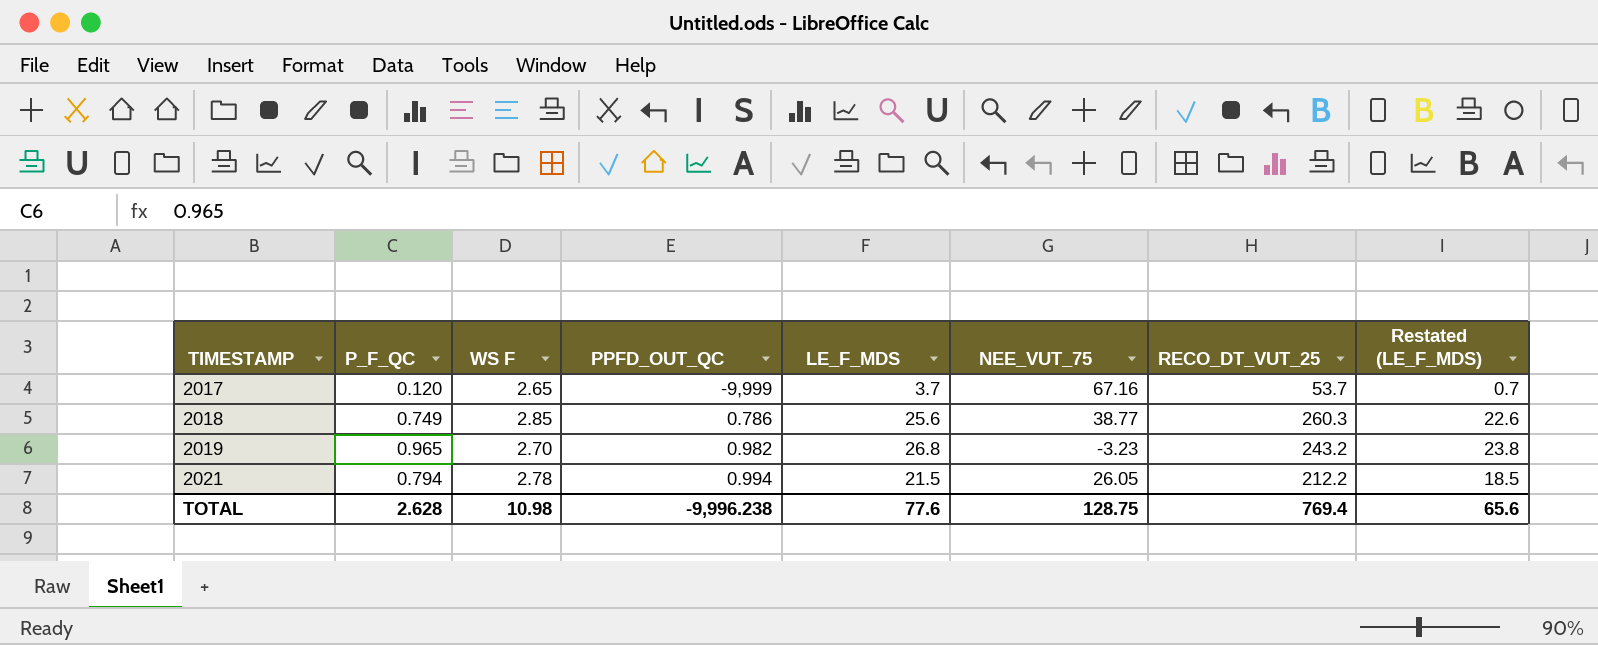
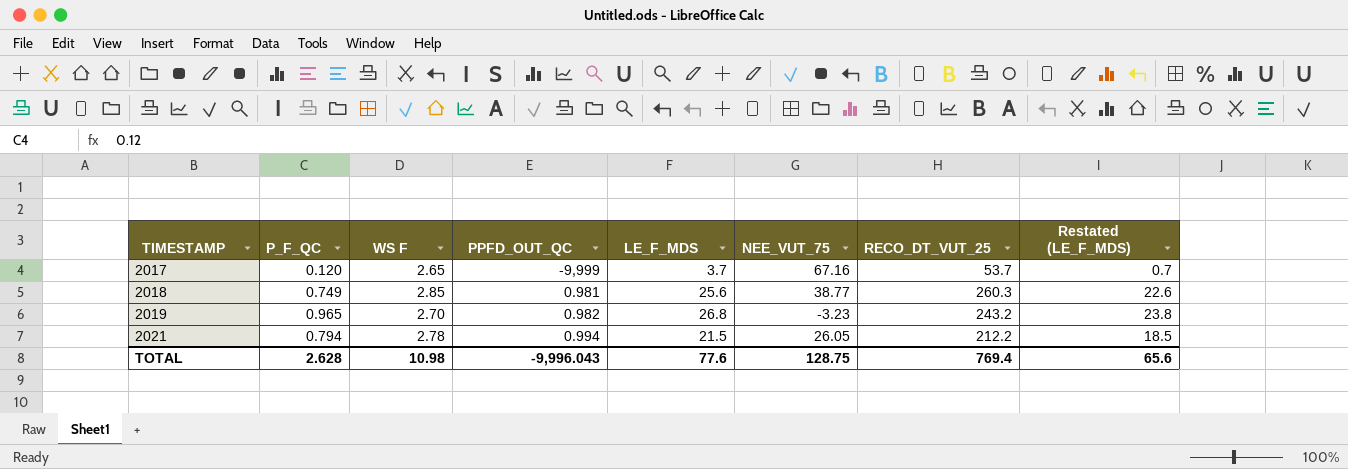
2018 | PPFD_OUT_QC: 0.786 -> 0.981
TOTAL | PPFD_OUT_QC: -9,996.238 -> -9,996.043

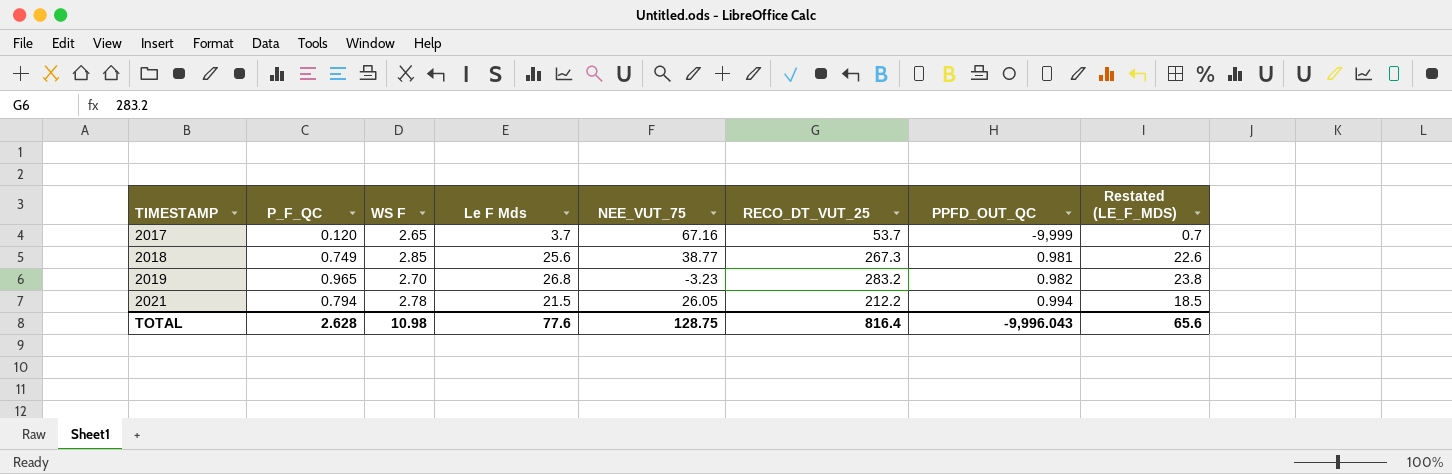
column name: LE_F_MDS -> Le F Mds
column PPFD_OUT_QC | position: 4 -> 7
2018 | RECO_DT_VUT_25: 260.3 -> 267.3
2019 | RECO_DT_VUT_25: 243.2 -> 283.2
TOTAL | RECO_DT_VUT_25: 769.4 -> 816.4

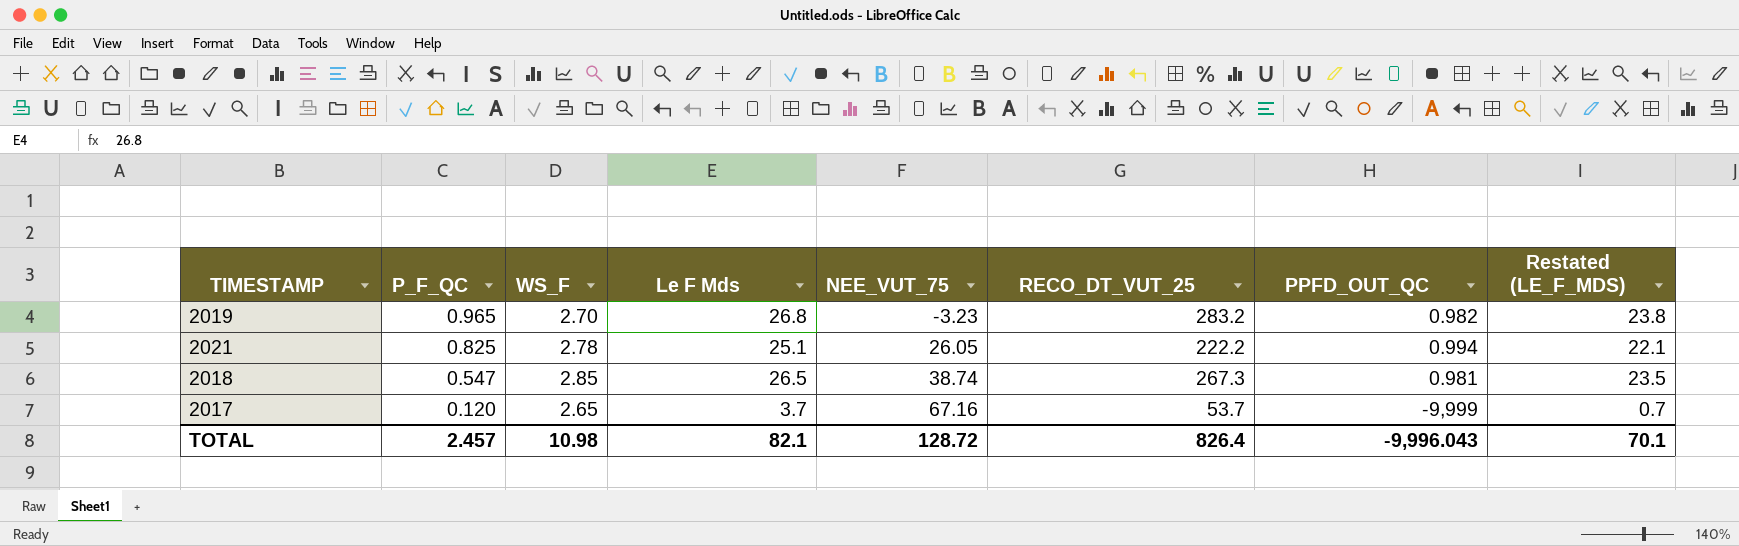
row order: TIMESTAMP ascending -> P_F_QC descending
column name: WS F -> WS_F
2021 | P_F_QC: 0.794 -> 0.825
2021 | Le F Mds: 21.5 -> 25.1
2021 | RECO_DT_VUT_25: 212.2 -> 222.2
2021 | Restated (LE_F_MDS): 18.5 -> 22.1
2018 | P_F_QC: 0.749 -> 0.547
2018 | Le F Mds: 25.6 -> 26.5
2018 | NEE_VUT_75: 38.77 -> 38.74
2018 | Restated (LE_F_MDS): 22.6 -> 23.5
TOTAL | P_F_QC: 2.628 -> 2.457
TOTAL | Le F Mds: 77.6 -> 82.1
TOTAL | NEE_VUT_75: 128.75 -> 128.72
TOTAL | RECO_DT_VUT_25: 816.4 -> 826.4
TOTAL | Restated (LE_F_MDS): 65.6 -> 70.1

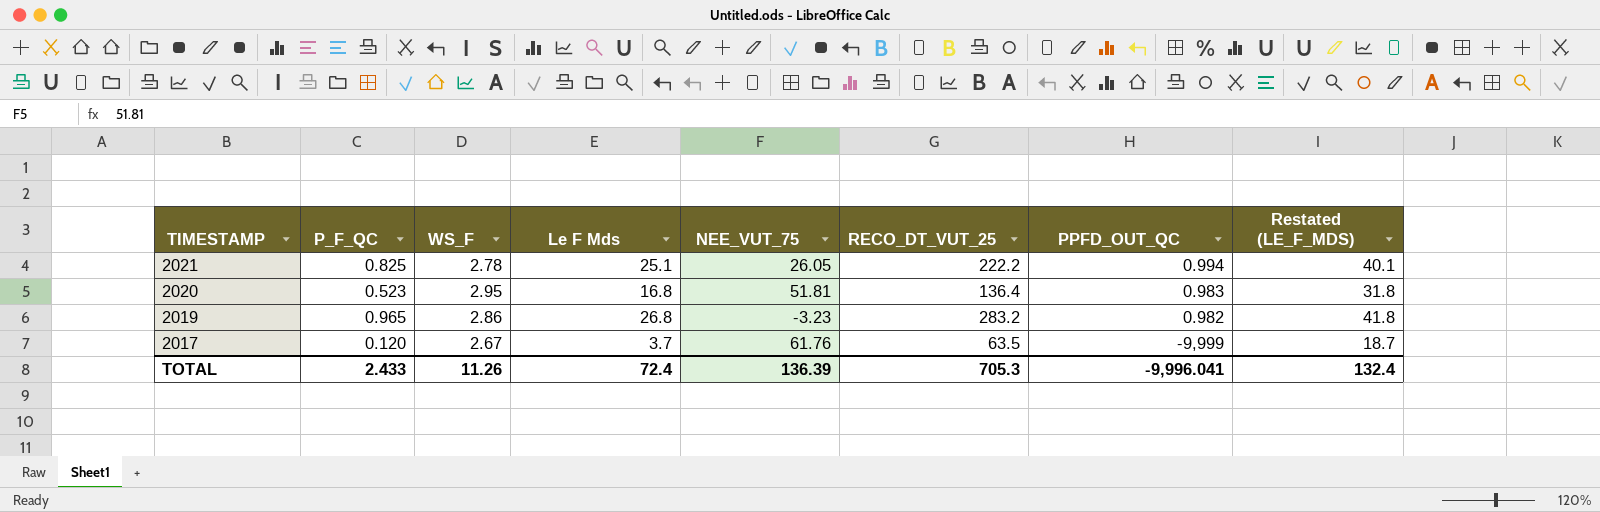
row order: P_F_QC descending -> TIMESTAMP descending
column Restated (LE_F_MDS) | formula: [Le F Mds] - 3 -> [Le F Mds] + 15
row 2018: 0.547 | 2.85 | 26.5 | 38.74 | 267.3 | 0.981 | 23.5 -> none
row 2020: none -> 0.523 | 2.95 | 16.8 | 51.81 | 136.4 | 0.983 | 31.8
2019 | WS_F: 2.70 -> 2.86
2017 | WS_F: 2.65 -> 2.67
2017 | NEE_VUT_75: 67.16 -> 61.76
2017 | RECO_DT_VUT_25: 53.7 -> 63.5
TOTAL | P_F_QC: 2.457 -> 2.433
TOTAL | WS_F: 10.98 -> 11.26
TOTAL | Le F Mds: 82.1 -> 72.4
TOTAL | NEE_VUT_75: 128.72 -> 136.39
TOTAL | RECO_DT_VUT_25: 826.4 -> 705.3
TOTAL | PPFD_OUT_QC: -9,996.043 -> -9,996.041
TOTAL | Restated (LE_F_MDS): 70.1 -> 132.4

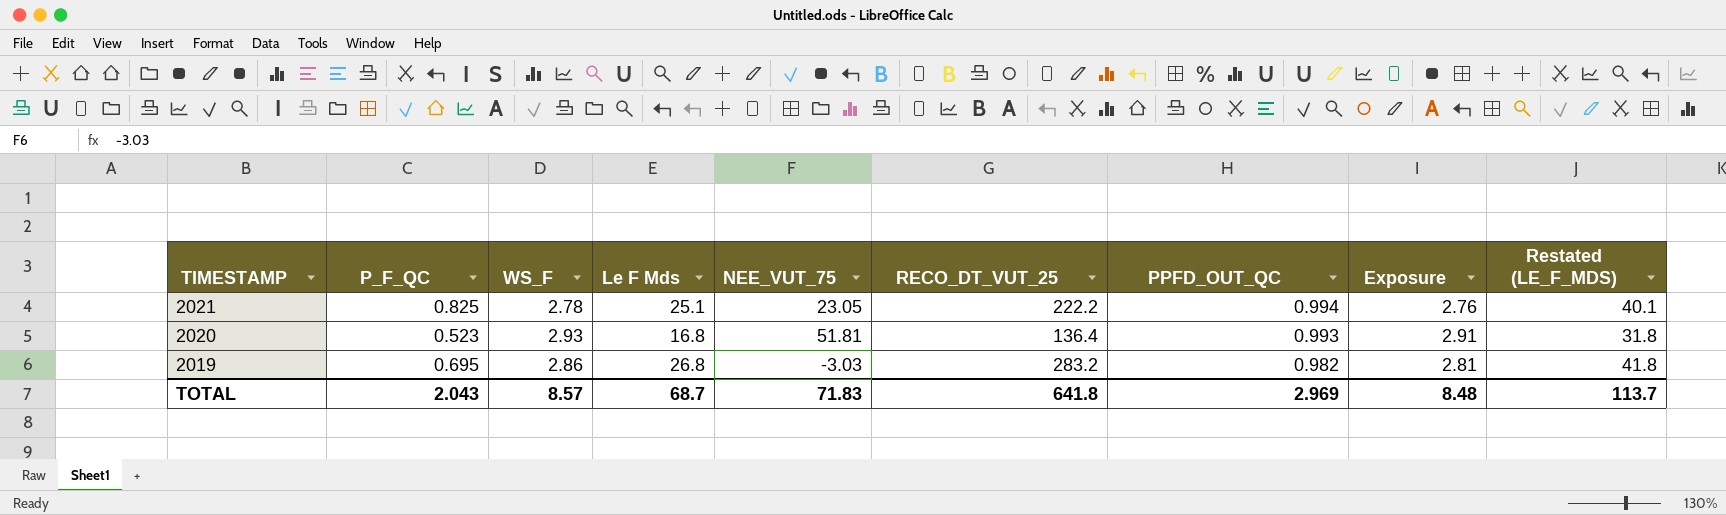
column Exposure | formula: none -> [WS_F] * [PPFD_OUT_QC]
row 2017: 0.120 | 2.67 | 3.7 | 61.76 | 63.5 | -9,999 | 18.7 -> none
2021 | NEE_VUT_75: 26.05 -> 23.05
2020 | WS_F: 2.95 -> 2.93
2020 | PPFD_OUT_QC: 0.983 -> 0.993
2019 | P_F_QC: 0.965 -> 0.695
2019 | NEE_VUT_75: -3.23 -> -3.03
TOTAL | P_F_QC: 2.433 -> 2.043
TOTAL | WS_F: 11.26 -> 8.57
TOTAL | Le F Mds: 72.4 -> 68.7
TOTAL | NEE_VUT_75: 136.39 -> 71.83
TOTAL | RECO_DT_VUT_25: 705.3 -> 641.8
TOTAL | PPFD_OUT_QC: -9,996.041 -> 2.969
TOTAL | Restated (LE_F_MDS): 132.4 -> 113.7

